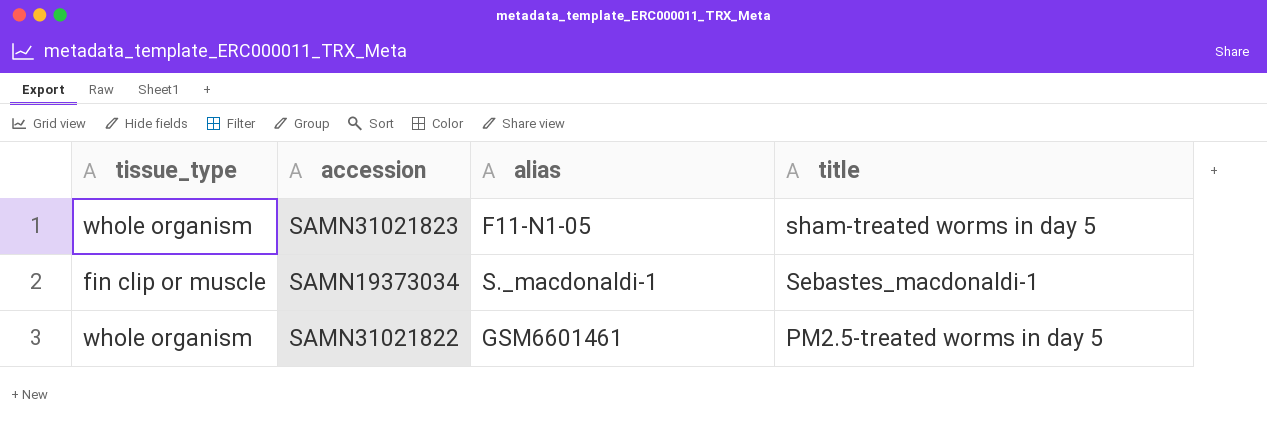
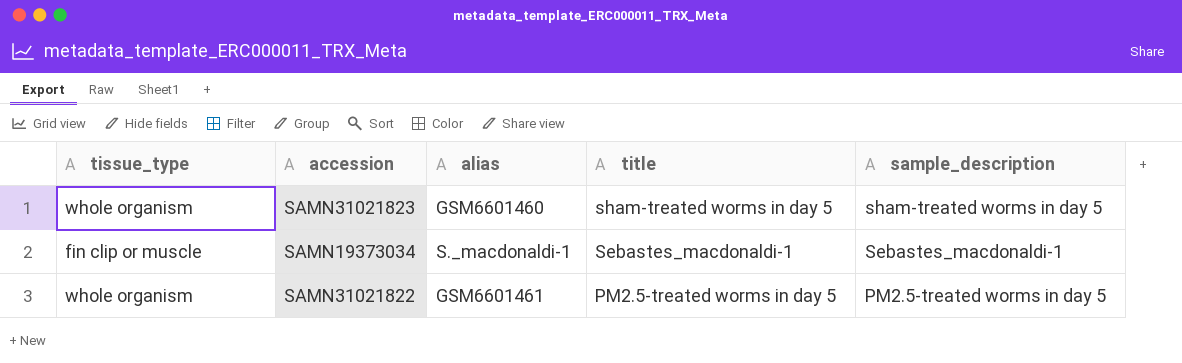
column sample_description | position: none -> 5
SAMN31021823 | alias: F11-N1-05 -> GSM6601460

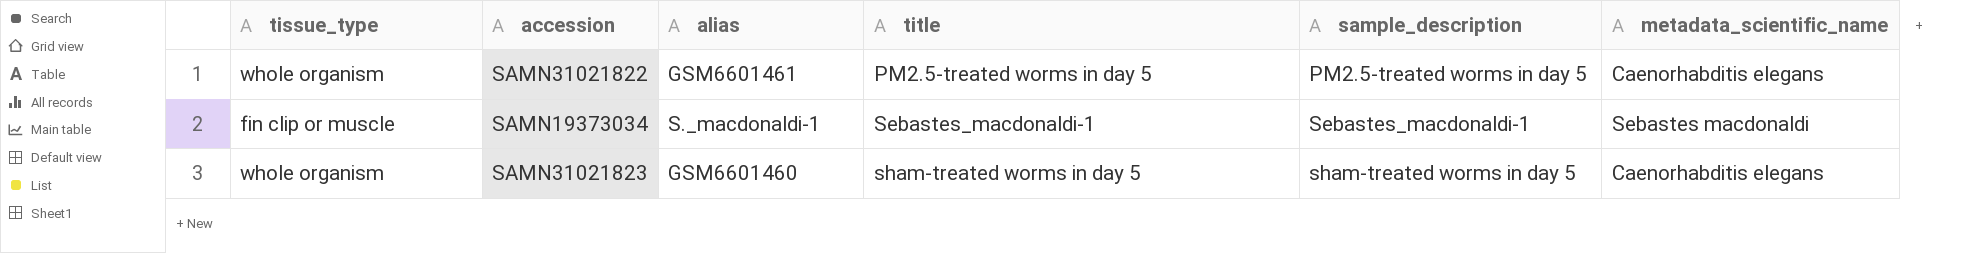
row order: title descending -> title ascending
column metadata_scientific_name | position: none -> 6

